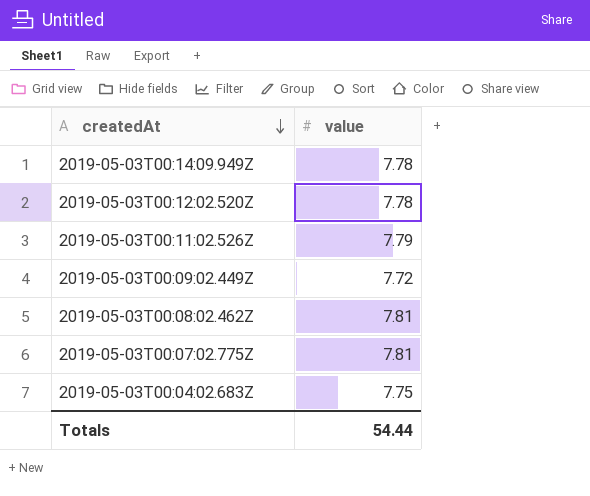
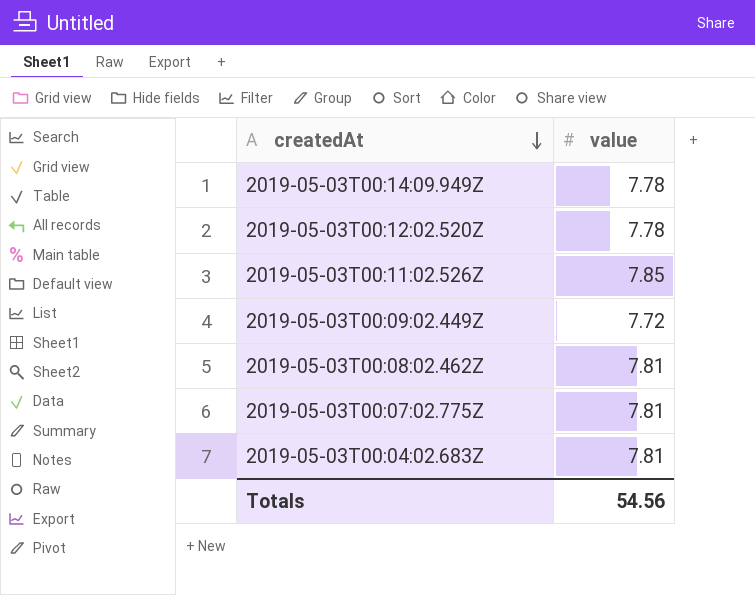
2019-05-03T00:11:02.526Z | value: 7.79 -> 7.85
2019-05-03T00:04:02.683Z | value: 7.75 -> 7.81
Totals | value: 54.44 -> 54.56

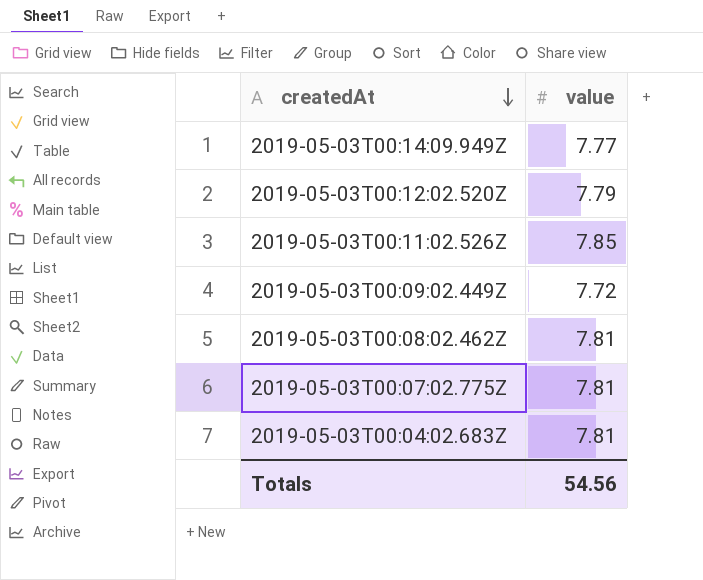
2019-05-03T00:14:09.949Z | value: 7.78 -> 7.77
2019-05-03T00:12:02.520Z | value: 7.78 -> 7.79

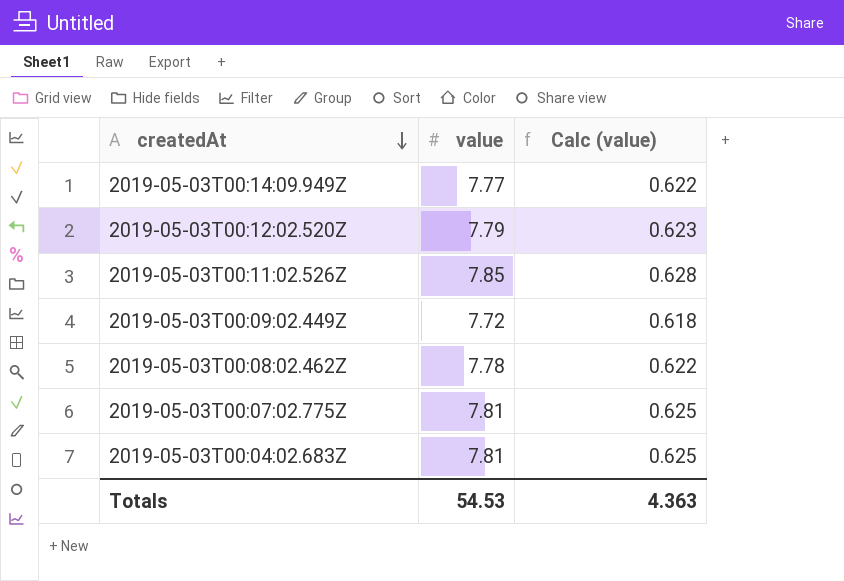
column Calc (value) | formula: none -> [value] * 0.08
2019-05-03T00:08:02.462Z | value: 7.81 -> 7.78
Totals | value: 54.56 -> 54.53

